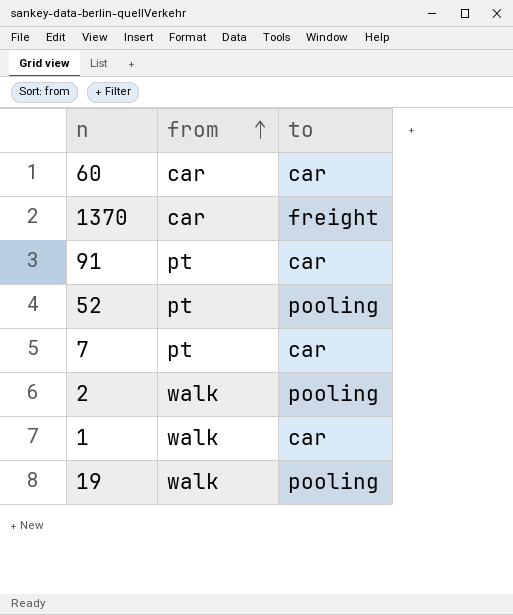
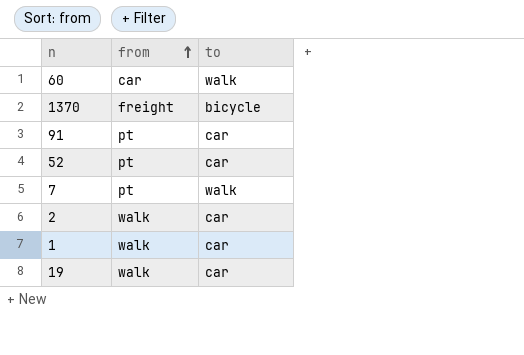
60 | to: car -> walk
1370 | from: car -> freight
1370 | to: freight -> bicycle
52 | to: pooling -> car
7 | to: car -> walk
2 | to: pooling -> car
19 | to: pooling -> car

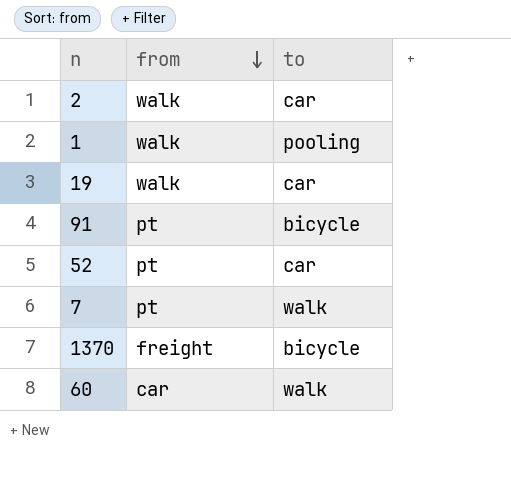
row order: from ascending -> from descending
1 | to: car -> pooling
91 | to: car -> bicycle

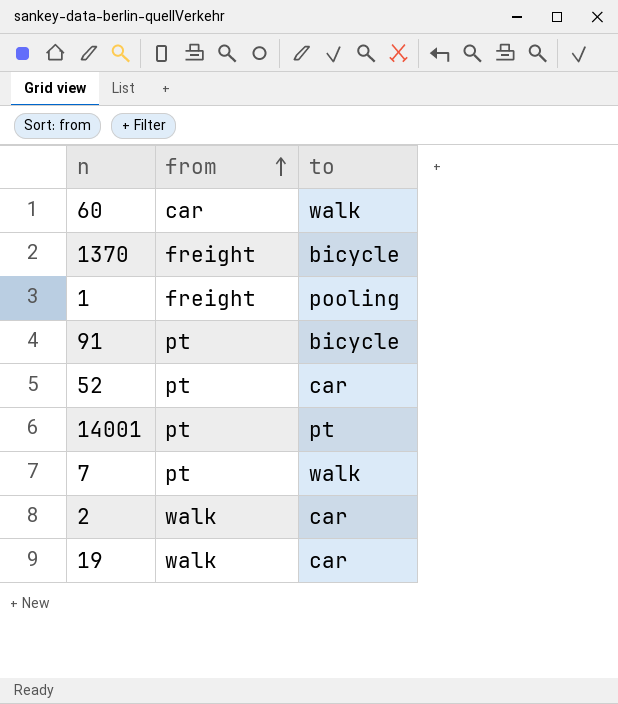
row order: from descending -> from ascending
1 | from: walk -> freight
row 14001: none -> pt | pt

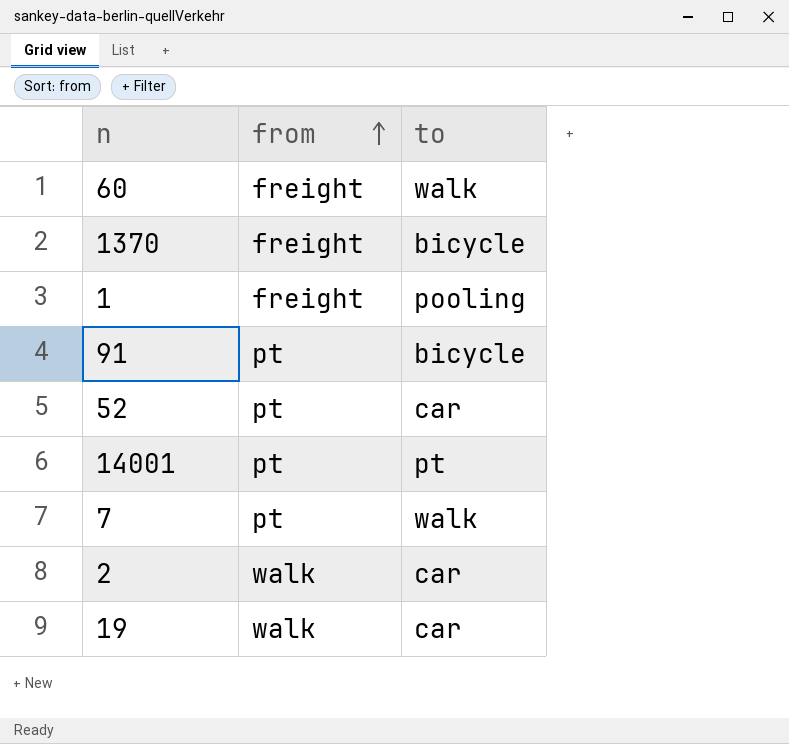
60 | from: car -> freight

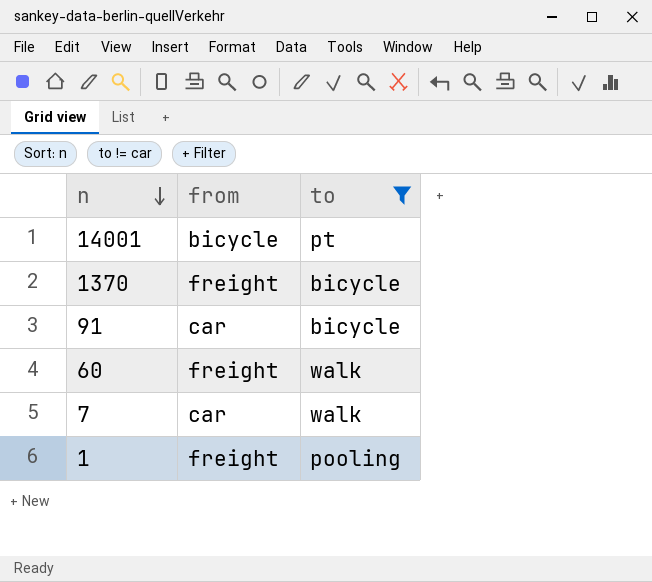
filter: none -> to != car
row order: from ascending -> n descending
14001 | from: pt -> bicycle
91 | from: pt -> car
7 | from: pt -> car

